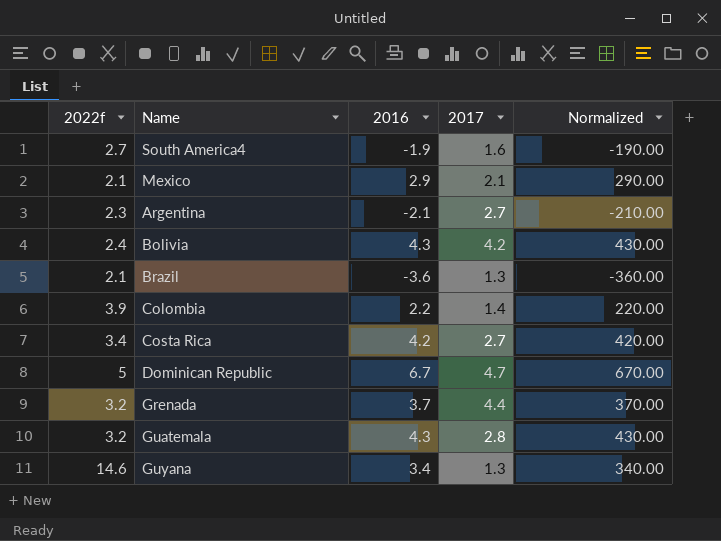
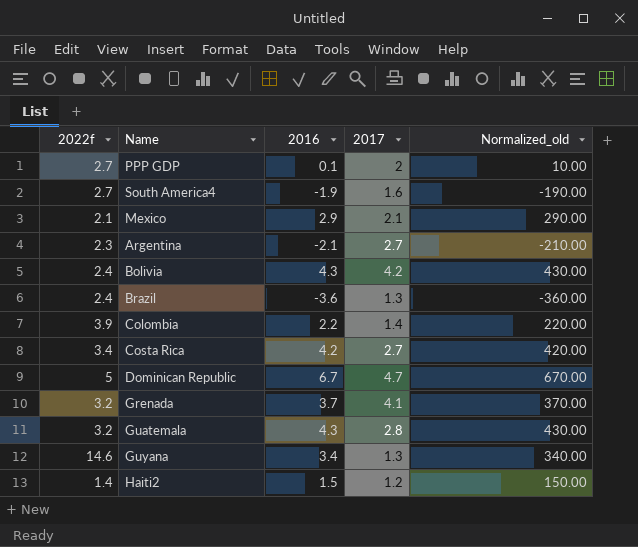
column name: Normalized -> Normalized_old
row PPP GDP: none -> 2.7 | 0.1 | 2 | 10.00
Brazil | 2022f: 2.1 -> 2.4
Grenada | 2017: 4.4 -> 4.1
row Haiti2: none -> 1.4 | 1.5 | 1.2 | 150.00

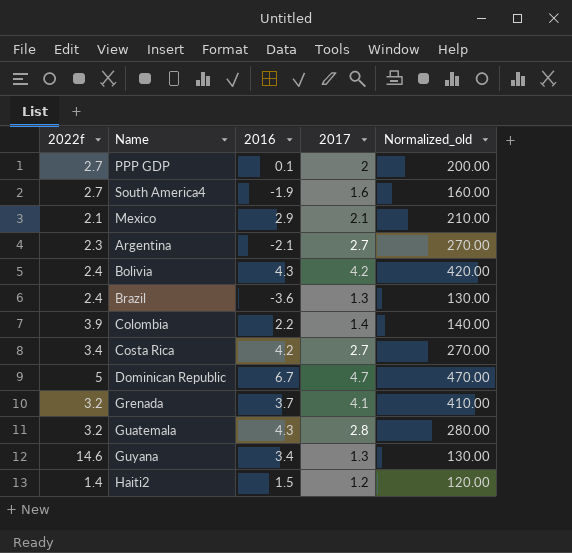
column Normalized_old | formula: [2016] * 100 -> [2017] * 100

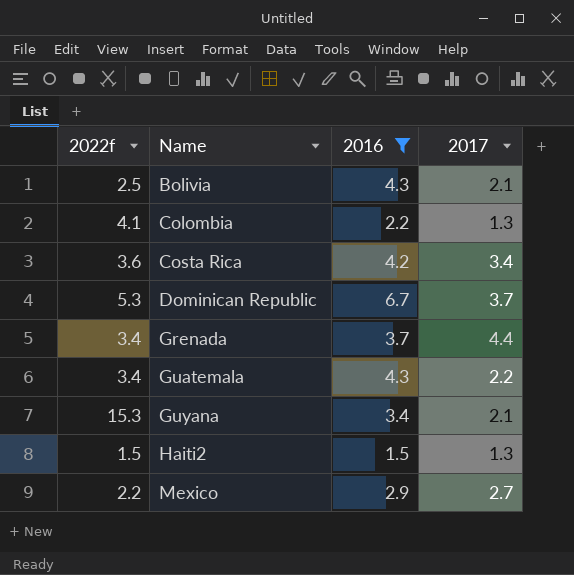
filter: none -> 2016 >= 1.5
row order: none -> Name ascending
column Normalized_old | formula: [2017] * 100 -> none
Bolivia | 2022f: 2.4 -> 2.5
Bolivia | 2017: 4.2 -> 2.1
Colombia | 2022f: 3.9 -> 4.1
Colombia | 2017: 1.4 -> 1.3
Costa Rica | 2022f: 3.4 -> 3.6
Costa Rica | 2017: 2.7 -> 3.4
Dominican Republic | 2022f: 5 -> 5.3
Dominican Republic | 2017: 4.7 -> 3.7
Grenada | 2022f: 3.2 -> 3.4
Grenada | 2017: 4.1 -> 4.4
Guatemala | 2022f: 3.2 -> 3.4
Guatemala | 2017: 2.8 -> 2.2
Guyana | 2022f: 14.6 -> 15.3
Guyana | 2017: 1.3 -> 2.1
Haiti2 | 2022f: 1.4 -> 1.5
Haiti2 | 2017: 1.2 -> 1.3
Mexico | 2022f: 2.1 -> 2.2
Mexico | 2017: 2.1 -> 2.7

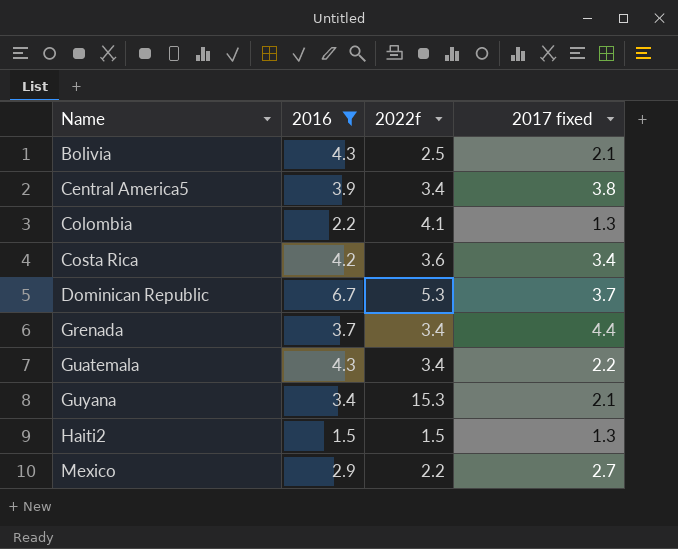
column 2022f | position: 1 -> 3
column name: 2017 -> 2017 fixed
row Central America5: none -> 3.9 | 3.4 | 3.8

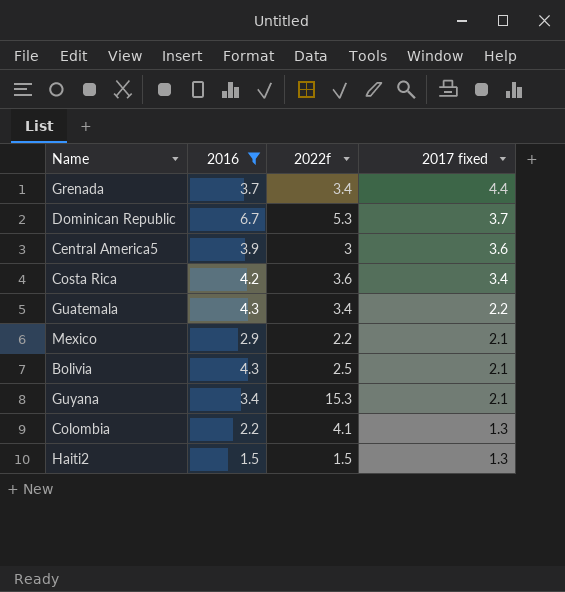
row order: Name ascending -> 2017 fixed descending
Central America5 | 2022f: 3.4 -> 3
Central America5 | 2017 fixed: 3.8 -> 3.6
Mexico | 2017 fixed: 2.7 -> 2.1

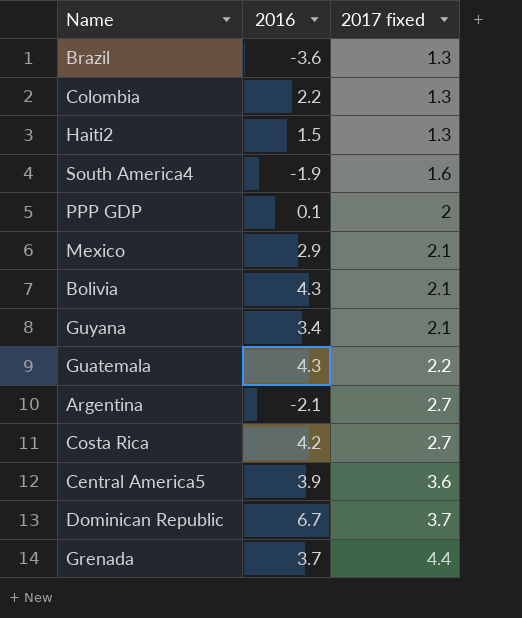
filter: 2016 >= 1.5 -> none
row order: 2017 fixed descending -> 2017 fixed ascending
column 2022f | position: 3 -> none
Costa Rica | 2017 fixed: 3.4 -> 2.7

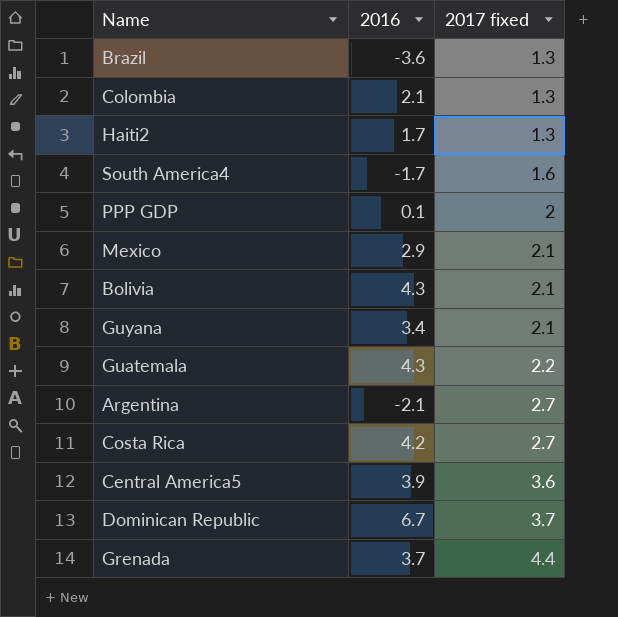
Colombia | 2016: 2.2 -> 2.1
Haiti2 | 2016: 1.5 -> 1.7
South America4 | 2016: -1.9 -> -1.7

